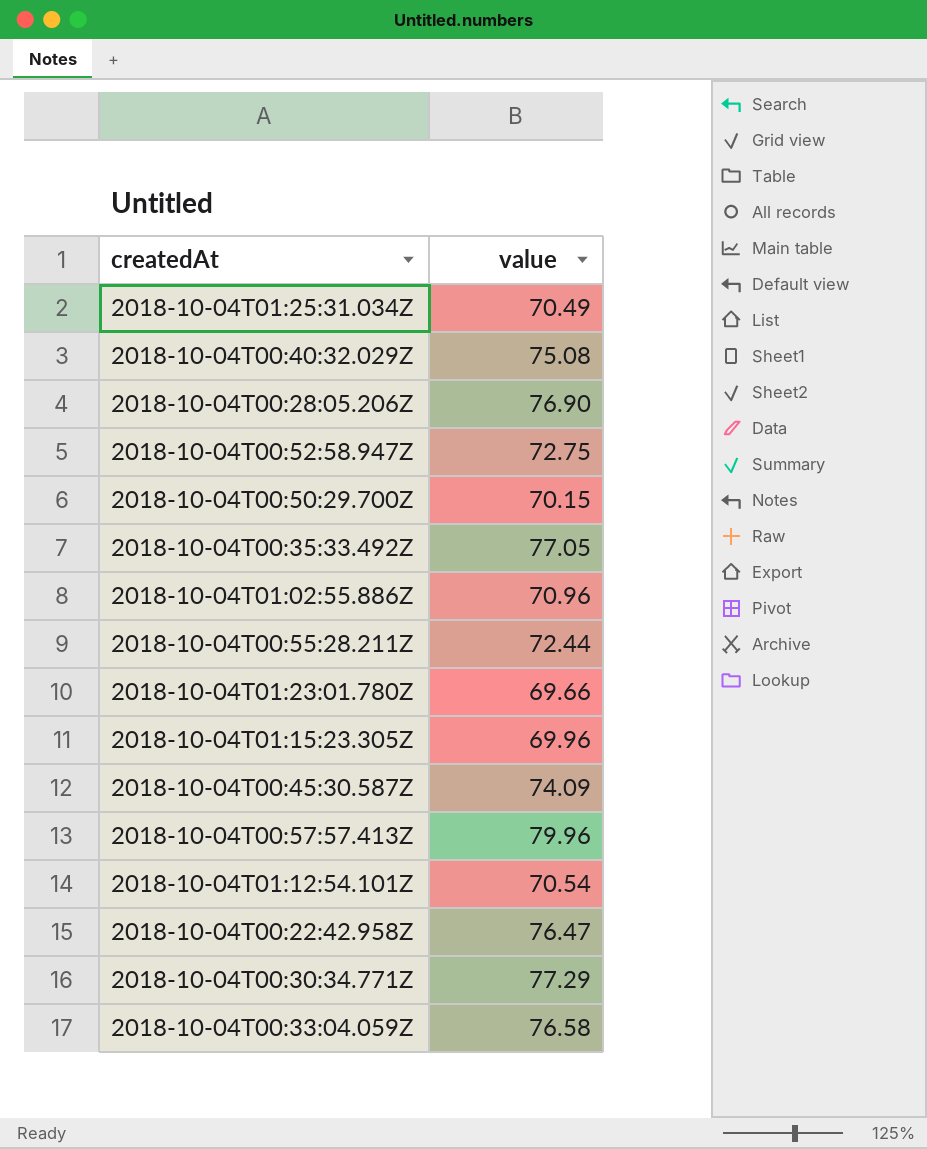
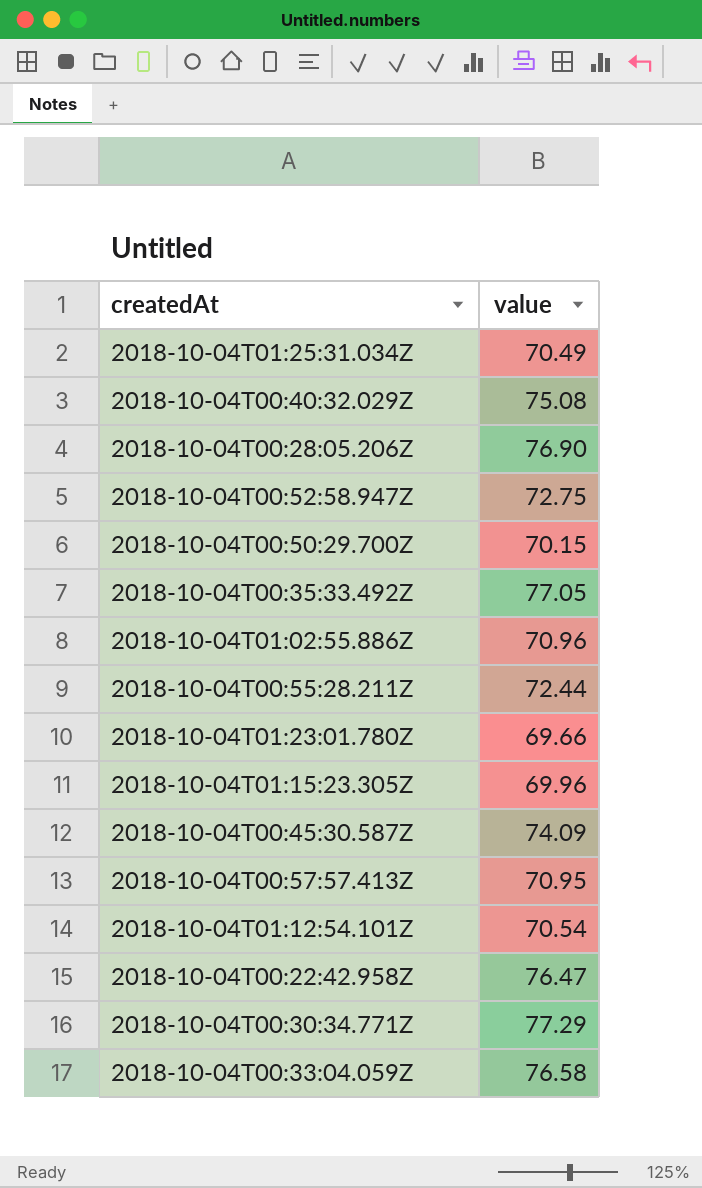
2018-10-04T00:57:57.413Z | value: 79.96 -> 70.95

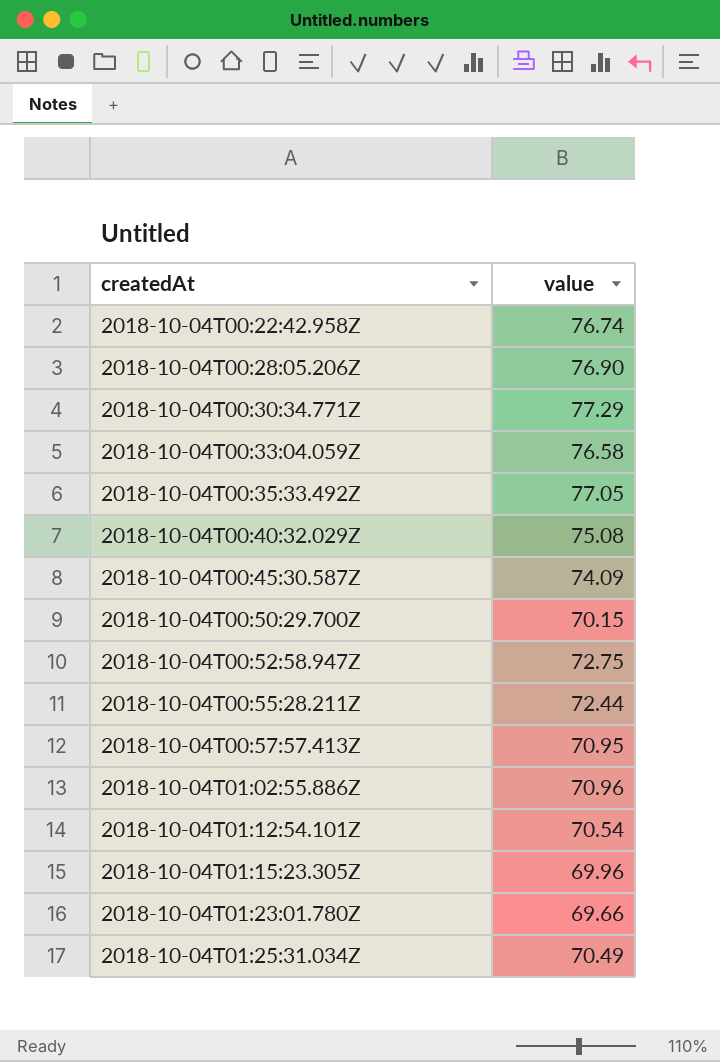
row order: none -> createdAt ascending
2018-10-04T00:22:42.958Z | value: 76.47 -> 76.74

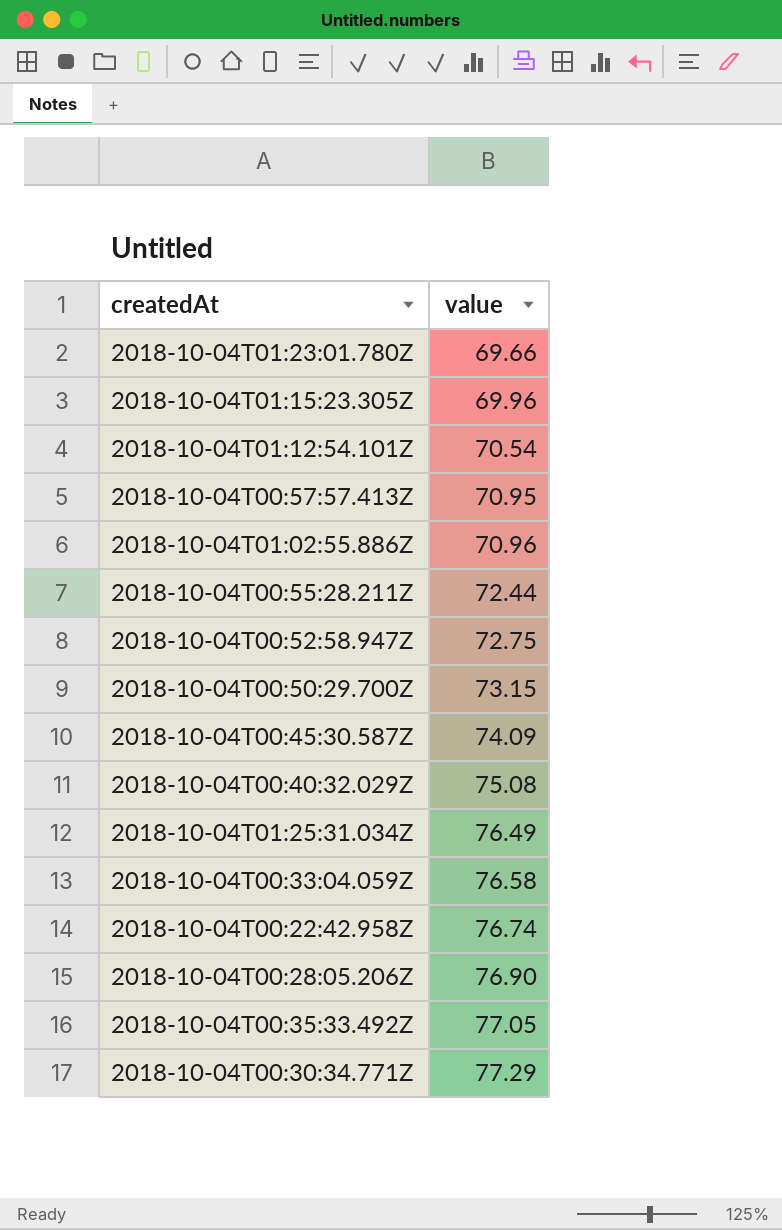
row order: createdAt ascending -> value ascending
2018-10-04T00:50:29.700Z | value: 70.15 -> 73.15
2018-10-04T01:25:31.034Z | value: 70.49 -> 76.49

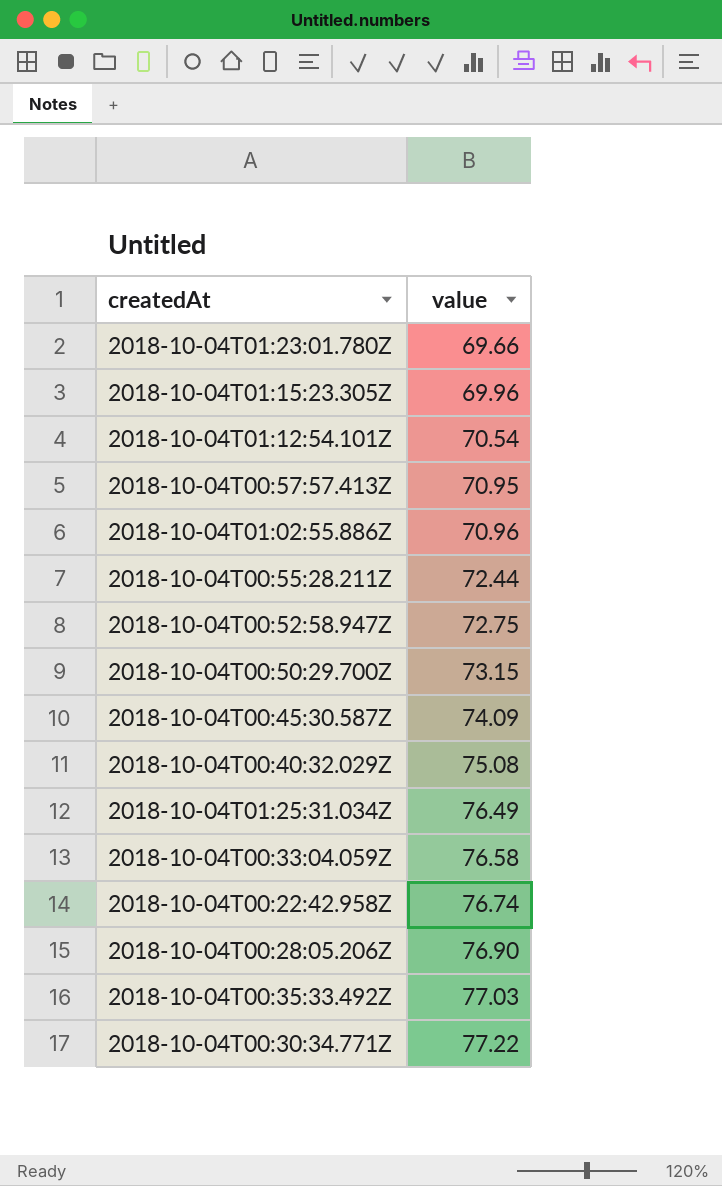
2018-10-04T00:35:33.492Z | value: 77.05 -> 77.03
2018-10-04T00:30:34.771Z | value: 77.29 -> 77.22

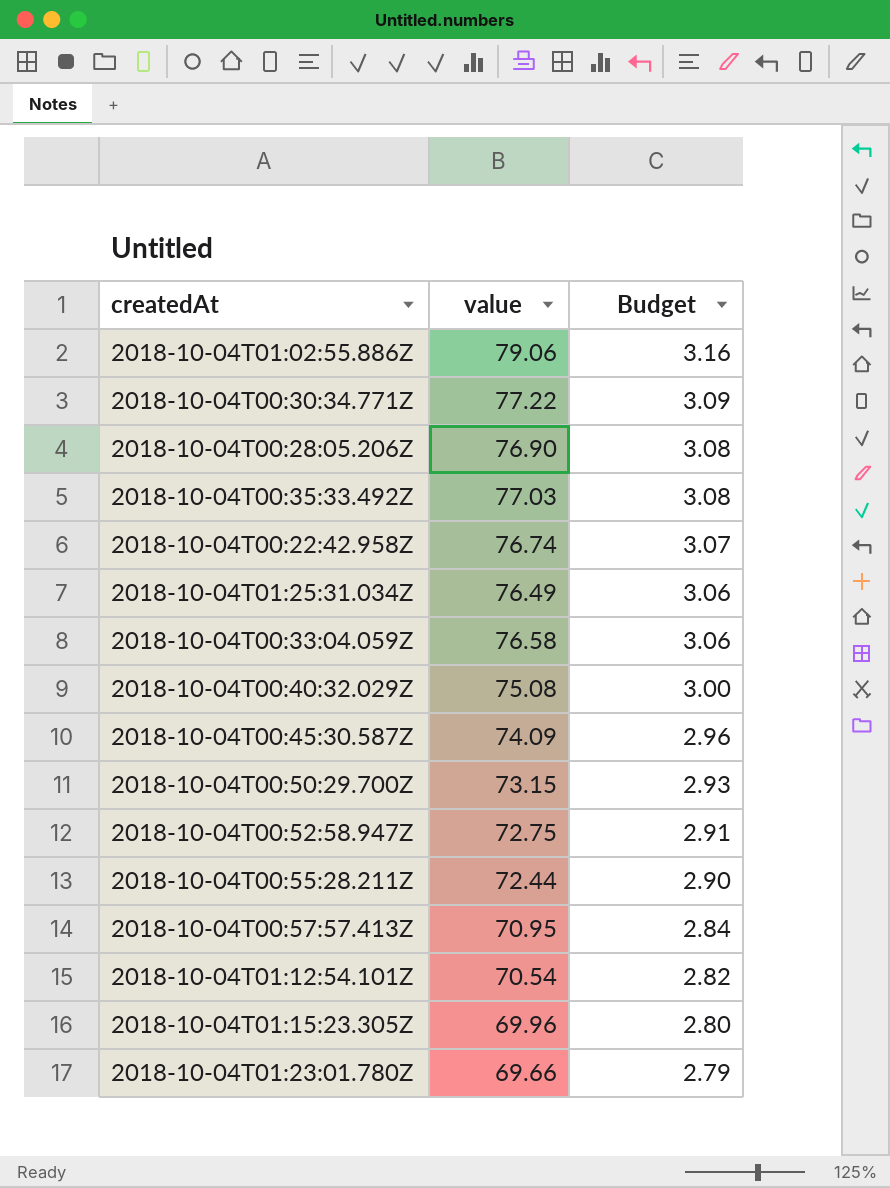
row order: value ascending -> Budget descending
column Budget | formula: none -> [value] * 0.04
2018-10-04T01:02:55.886Z | value: 70.96 -> 79.06

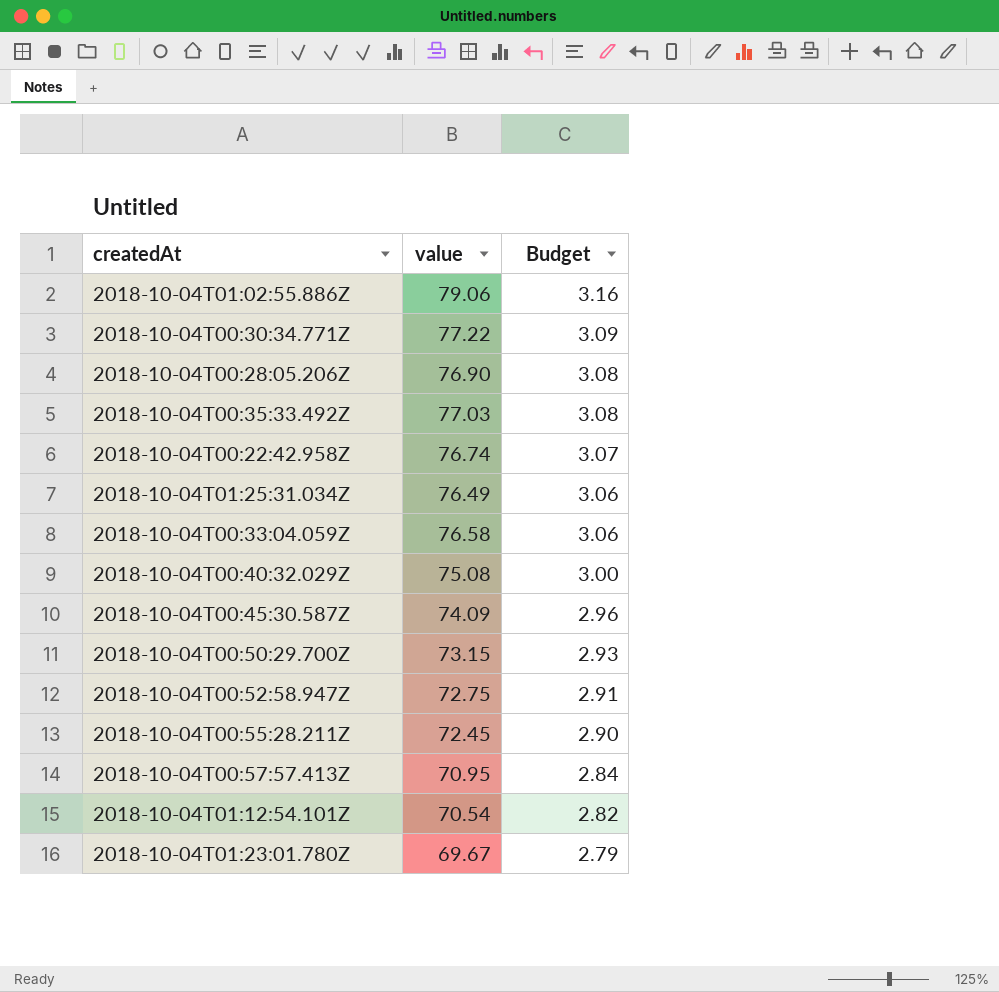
row 2018-10-04T01:15:23.305Z: 69.96 | 2.80 -> none
2018-10-04T00:55:28.211Z | value: 72.44 -> 72.45
2018-10-04T01:23:01.780Z | value: 69.66 -> 69.67

